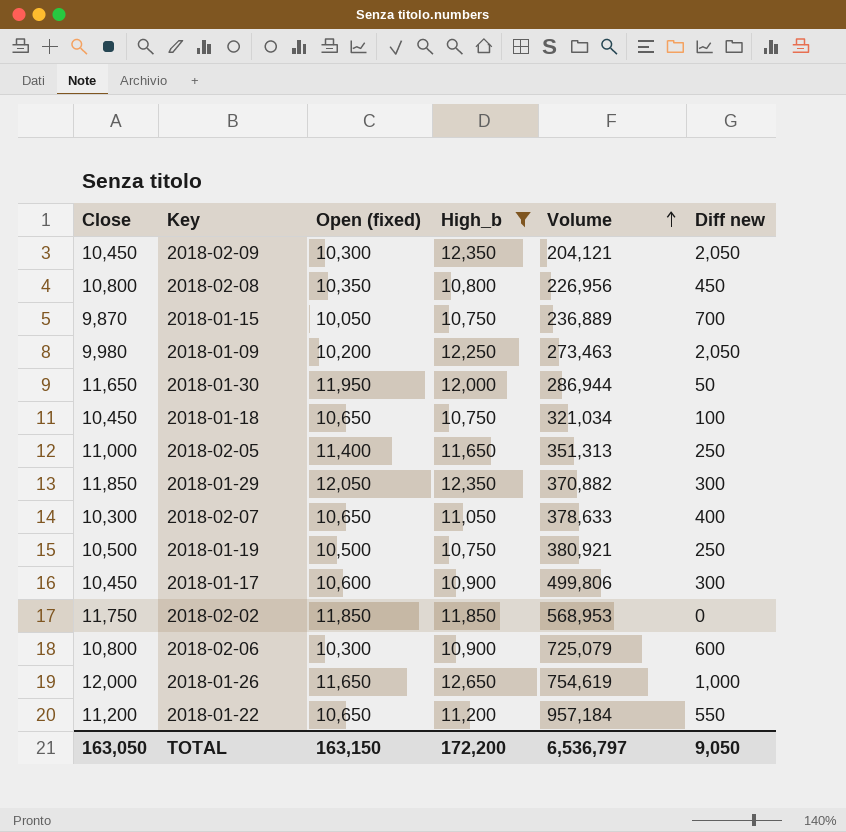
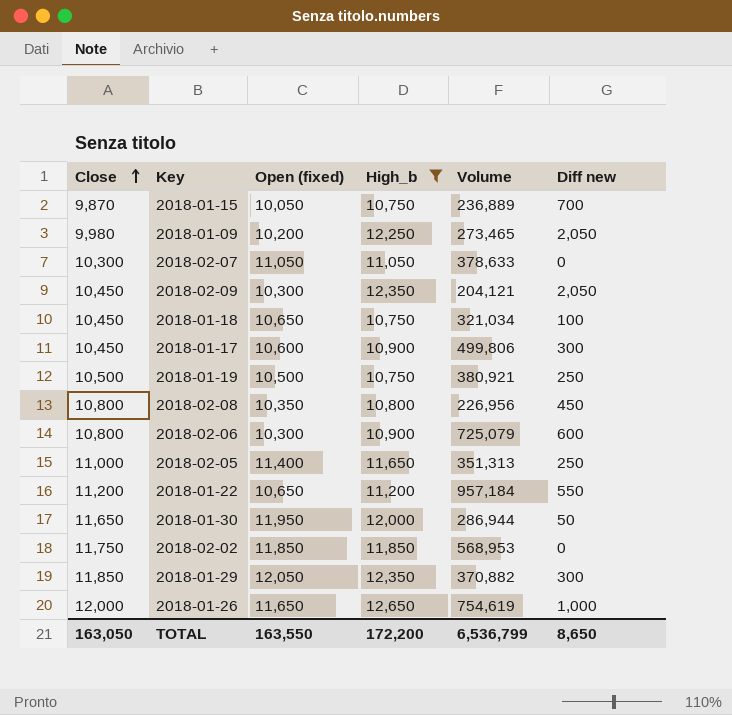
row order: Volume ascending -> Close ascending
2018-01-09 | Volume: 273,463 -> 273,465
2018-02-07 | Open (fixed): 10,650 -> 11,050
2018-02-07 | Diff new: 400 -> 0
TOTAL | Open (fixed): 163,150 -> 163,550
TOTAL | Volume: 6,536,797 -> 6,536,799
TOTAL | Diff new: 9,050 -> 8,650

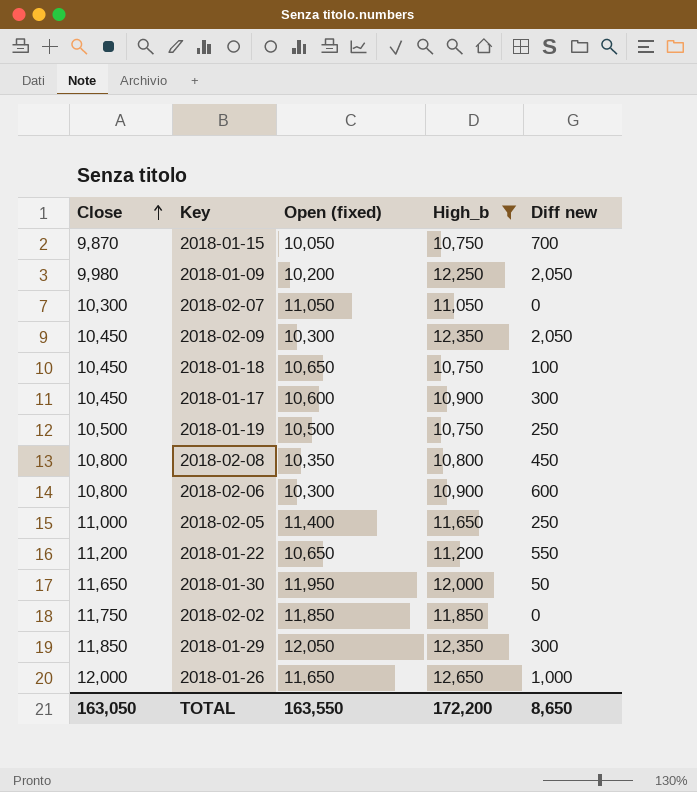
column Volume | position: 5 -> none

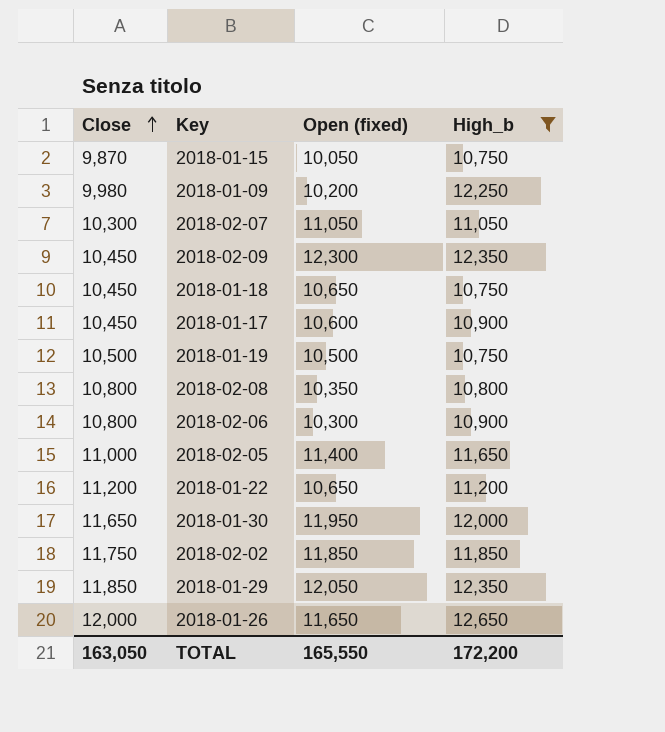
column Diff new | formula: [High_b] - [Open (fixed)] -> none
2018-02-09 | Open (fixed): 10,300 -> 12,300
TOTAL | Open (fixed): 163,550 -> 165,550

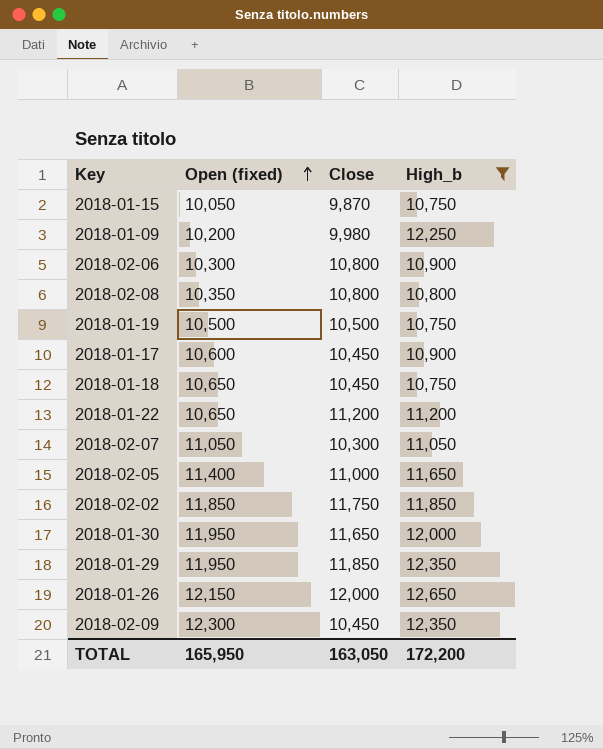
row order: Close ascending -> Open (fixed) ascending
column Close | position: 1 -> 3
2018-01-29 | Open (fixed): 12,050 -> 11,950
2018-01-26 | Open (fixed): 11,650 -> 12,150
TOTAL | Open (fixed): 165,550 -> 165,950

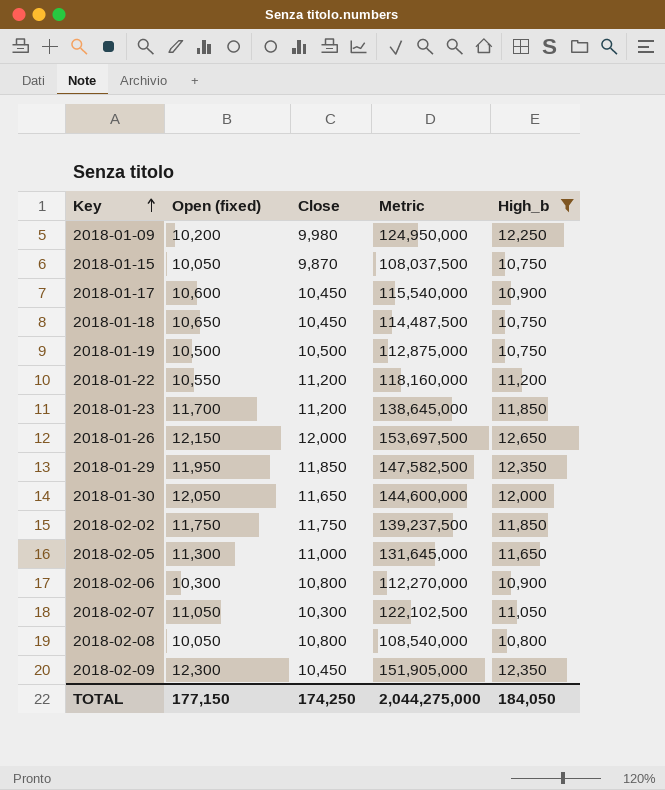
row order: Open (fixed) ascending -> Key ascending
column Metric | formula: none -> [Open (fixed)] * [High_b]
2018-01-22 | Open (fixed): 10,650 -> 10,550
row 2018-01-23: none -> 11,700 | 11,200 | 138,645,000 | 11,850
2018-01-30 | Open (fixed): 11,950 -> 12,050
2018-02-02 | Open (fixed): 11,850 -> 11,750
2018-02-05 | Open (fixed): 11,400 -> 11,300
2018-02-08 | Open (fixed): 10,350 -> 10,050
TOTAL | Open (fixed): 165,950 -> 177,150
TOTAL | Close: 163,050 -> 174,250
TOTAL | High_b: 172,200 -> 184,050

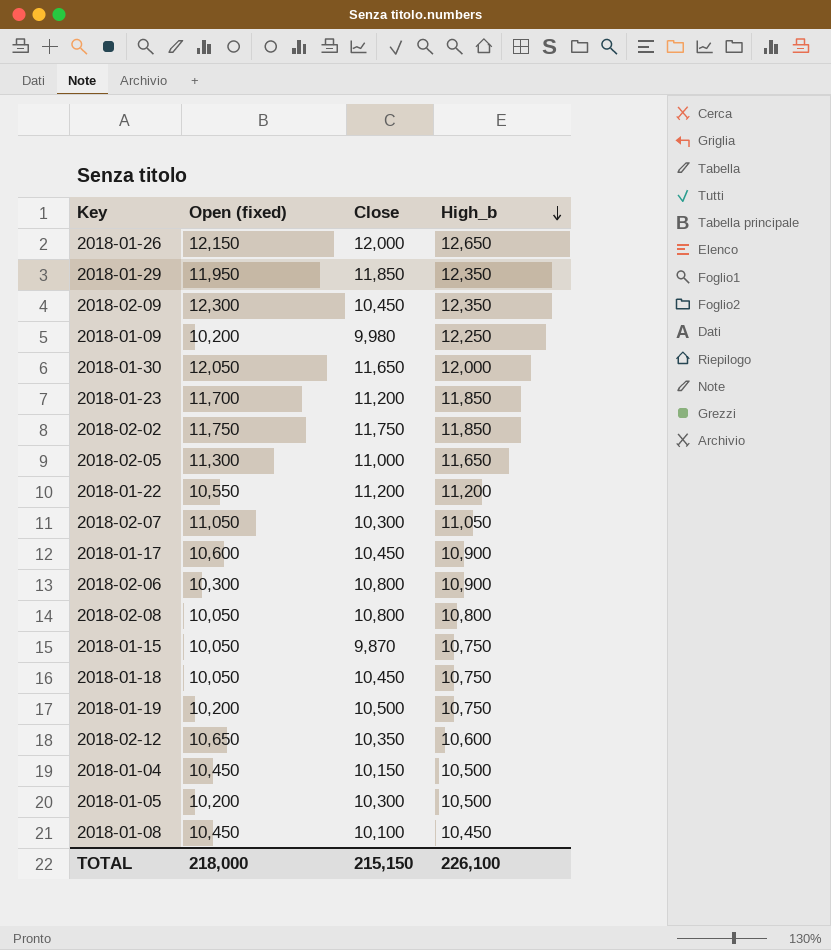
filter: High_b >= 10,750 -> none
row order: Key ascending -> High_b descending
column Metric | formula: [Open (fixed)] * [High_b] -> none
2018-01-18 | Open (fixed): 10,650 -> 10,050
2018-01-19 | Open (fixed): 10,500 -> 10,200
TOTAL | Open (fixed): 177,150 -> 218,000
TOTAL | Close: 174,250 -> 215,150
TOTAL | High_b: 184,050 -> 226,100

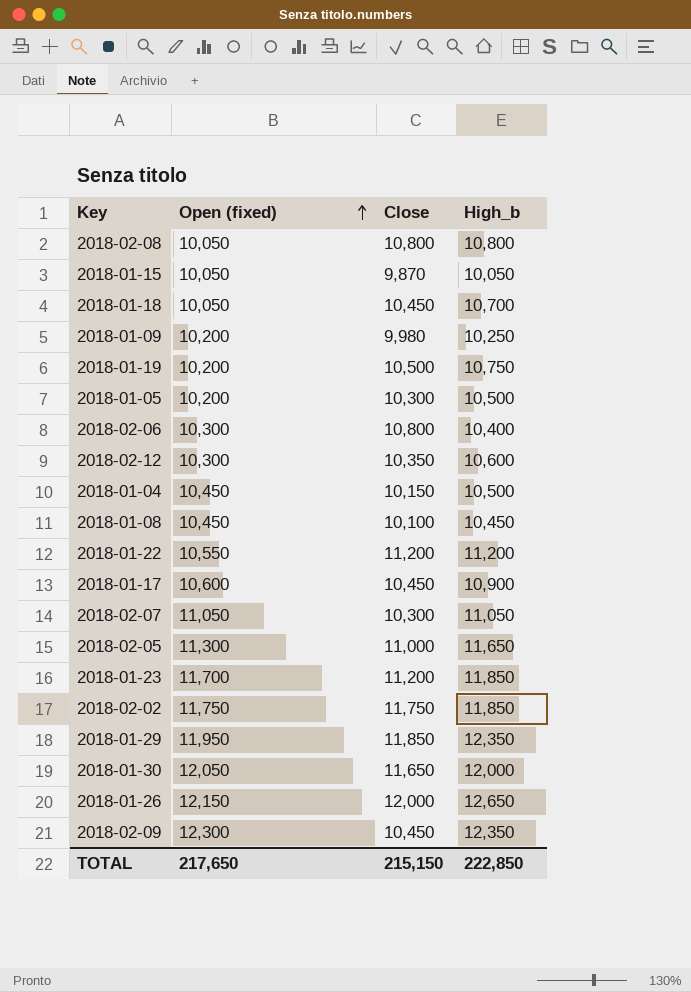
row order: High_b descending -> Open (fixed) ascending
2018-01-15 | High_b: 10,750 -> 10,050
2018-01-18 | High_b: 10,750 -> 10,700
2018-01-09 | High_b: 12,250 -> 10,250
2018-02-06 | High_b: 10,900 -> 10,400
2018-02-12 | Open (fixed): 10,650 -> 10,300
TOTAL | Open (fixed): 218,000 -> 217,650
TOTAL | High_b: 226,100 -> 222,850

